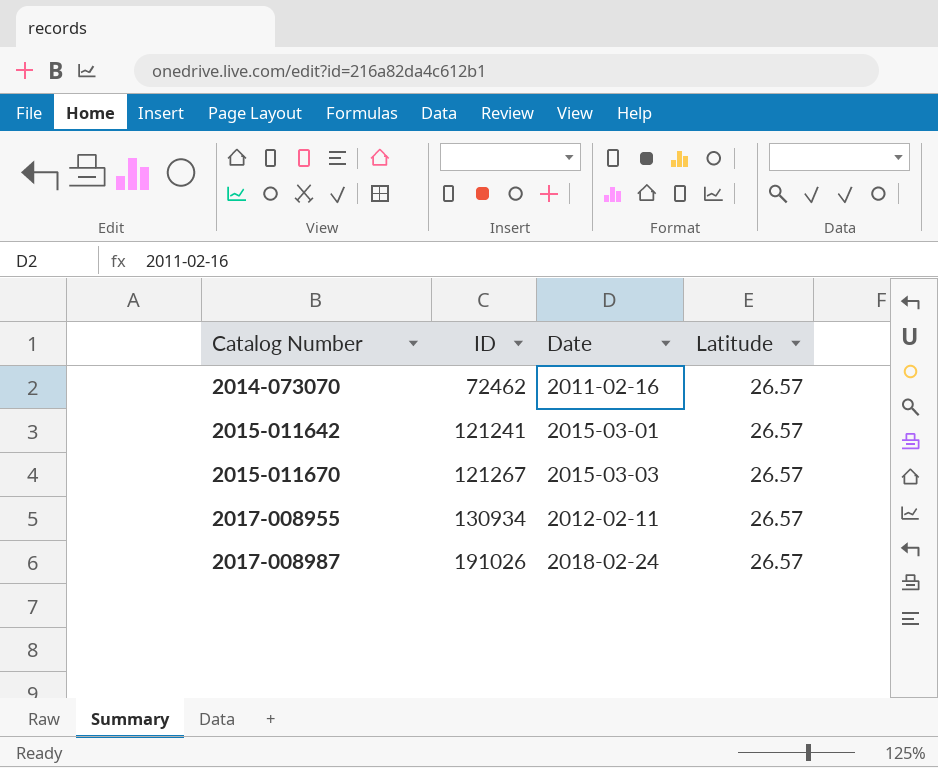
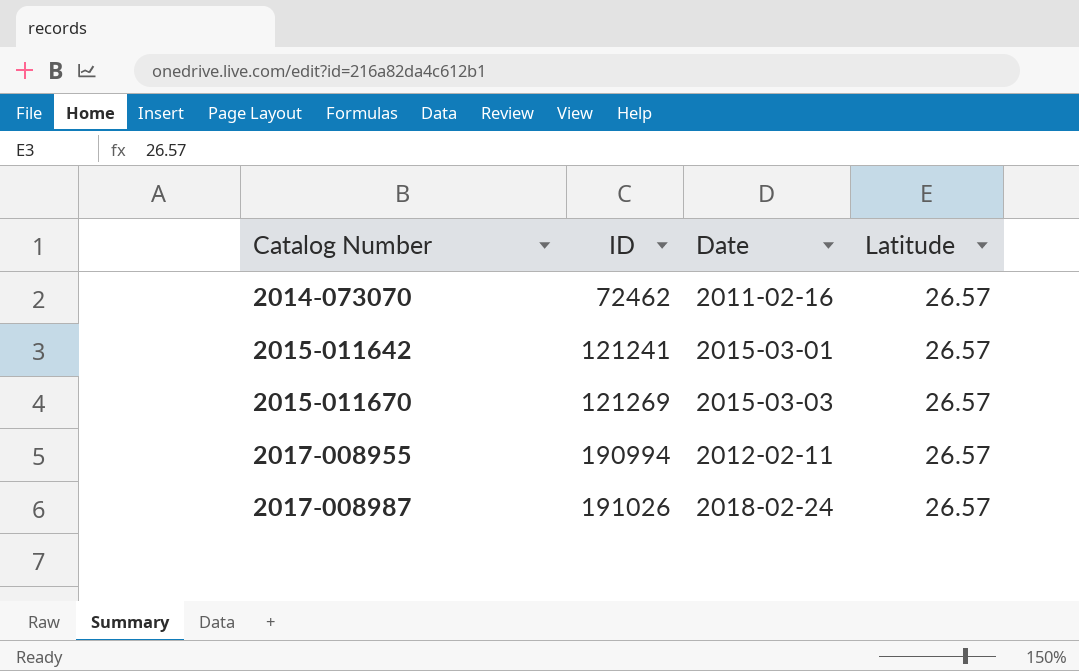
2015-011670 | ID: 121267 -> 121269
2017-008955 | ID: 130934 -> 190994

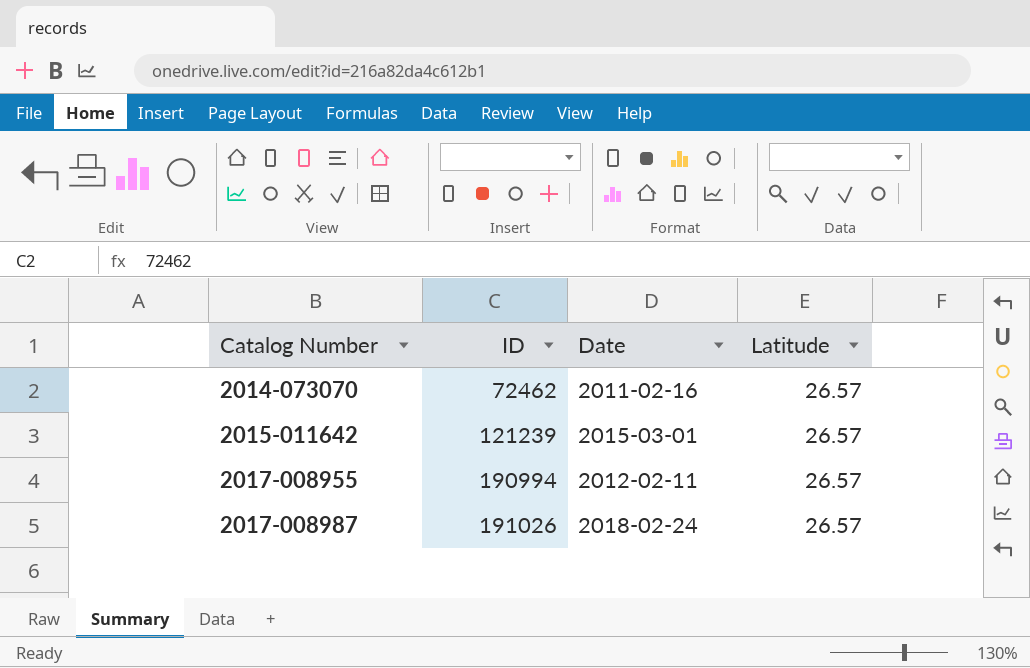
row 2015-011670: 121269 | 2015-03-03 | 26.57 -> none
2015-011642 | ID: 121241 -> 121239

